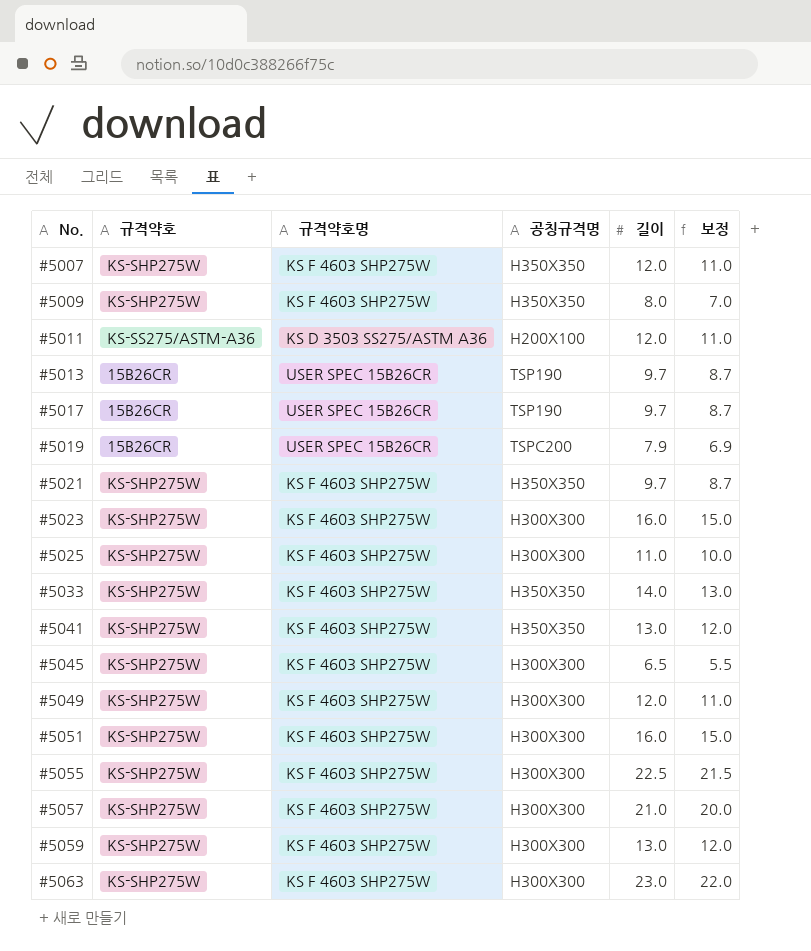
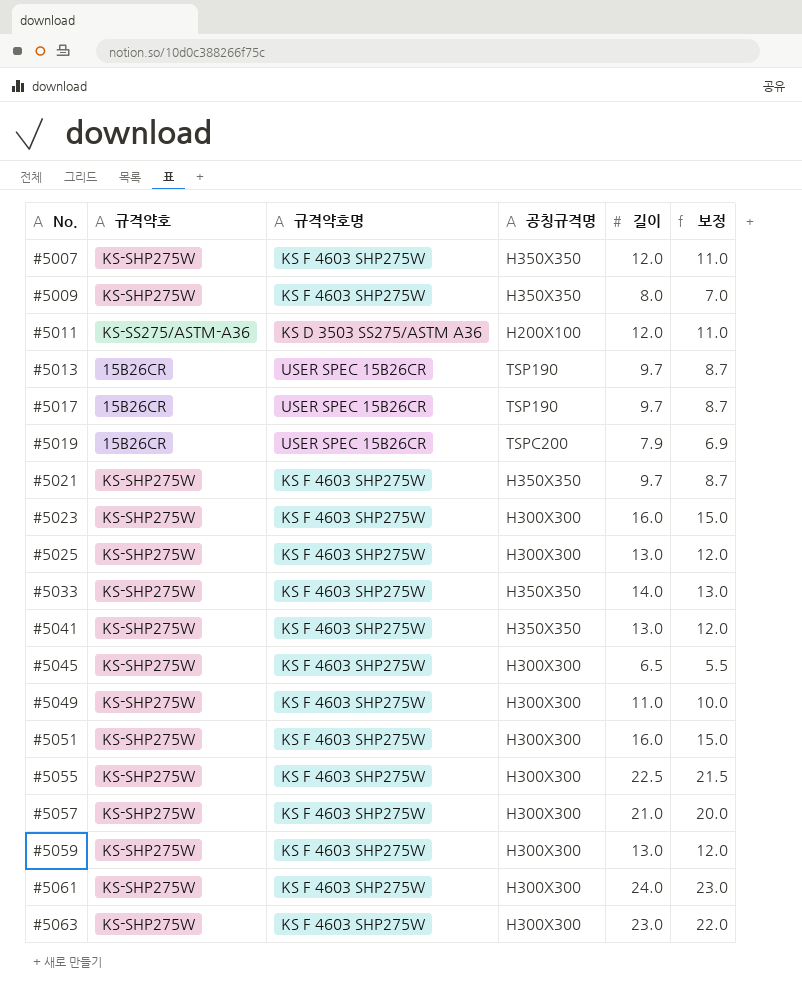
#5025 | 길이: 11.0 -> 13.0
#5025 | 보정: 10.0 -> 12.0
#5049 | 길이: 12.0 -> 11.0
#5049 | 보정: 11.0 -> 10.0
row #5061: none -> KS-SHP275W | KS F 4603 SHP275W | H300X300 | 24.0 | 23.0

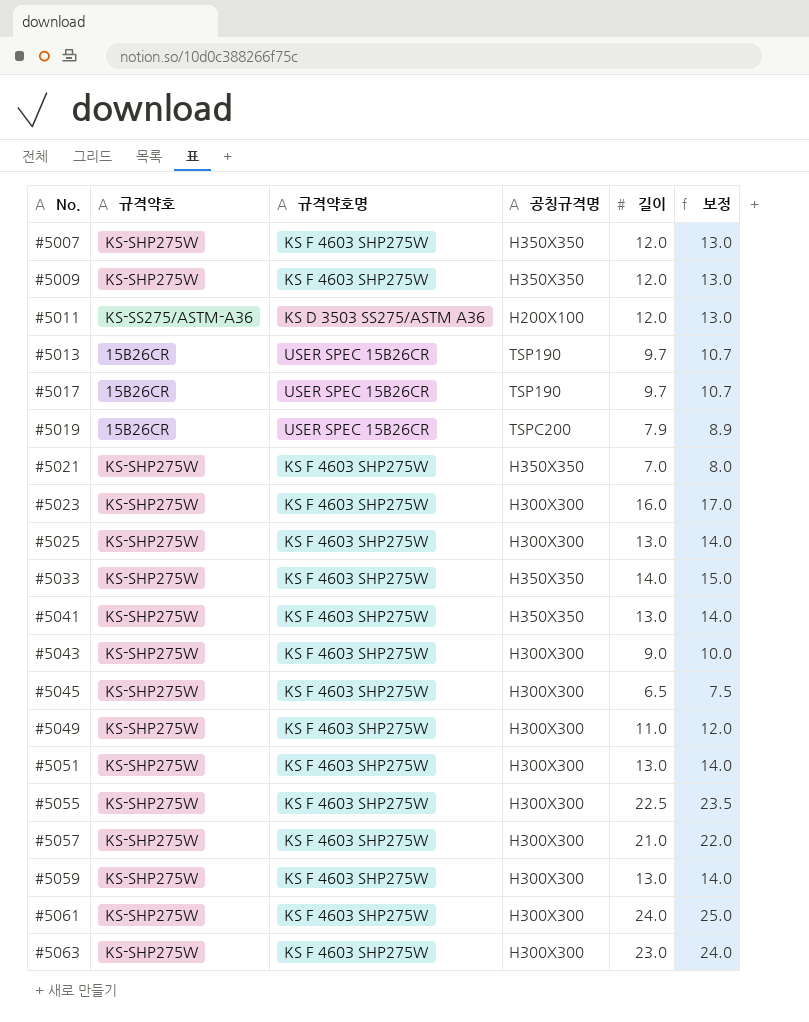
column 보정 | formula: [길이] - 1 -> [길이] + 1
#5009 | 길이: 8.0 -> 12.0
#5021 | 길이: 9.7 -> 7.0
row #5043: none -> KS-SHP275W | KS F 4603 SHP275W | H300X300 | 9.0 | 10.0
#5051 | 길이: 16.0 -> 13.0

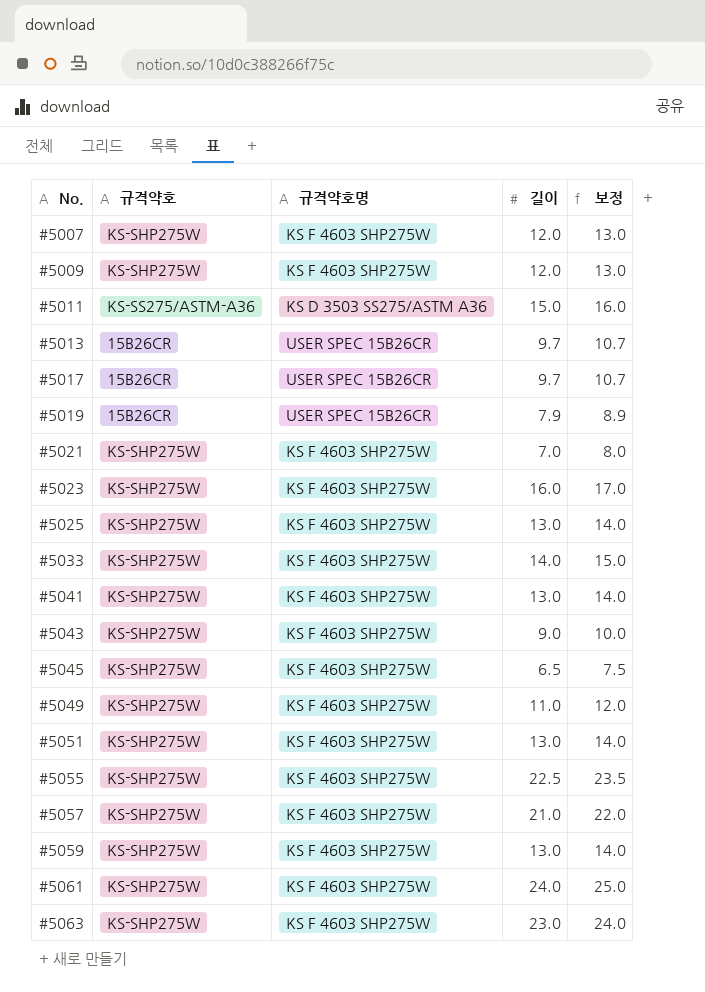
column 공칭규격명 | position: 4 -> none
#5011 | 길이: 12.0 -> 15.0
#5011 | 보정: 13.0 -> 16.0

